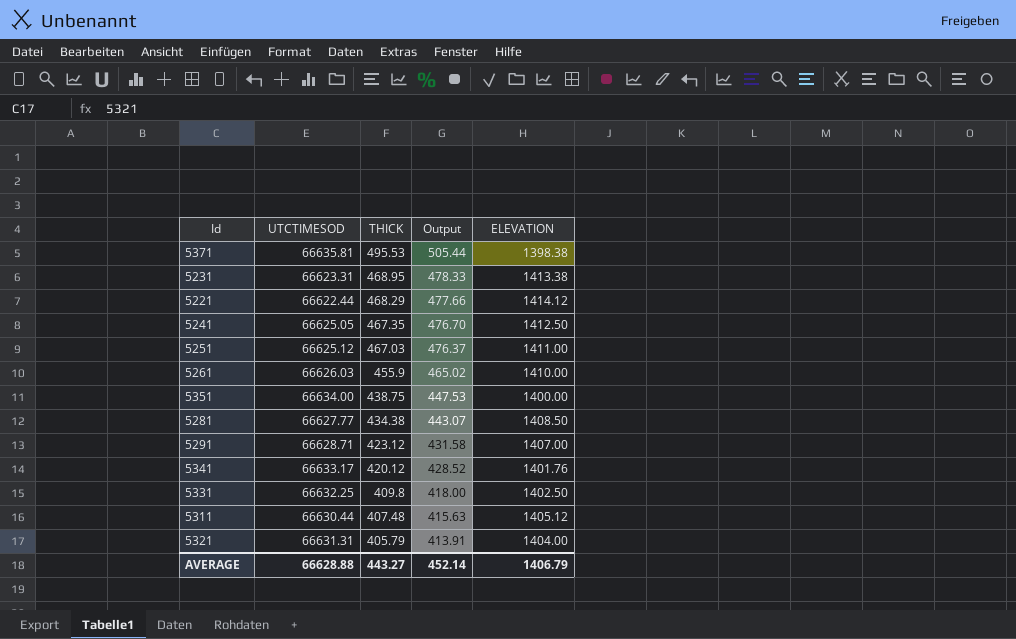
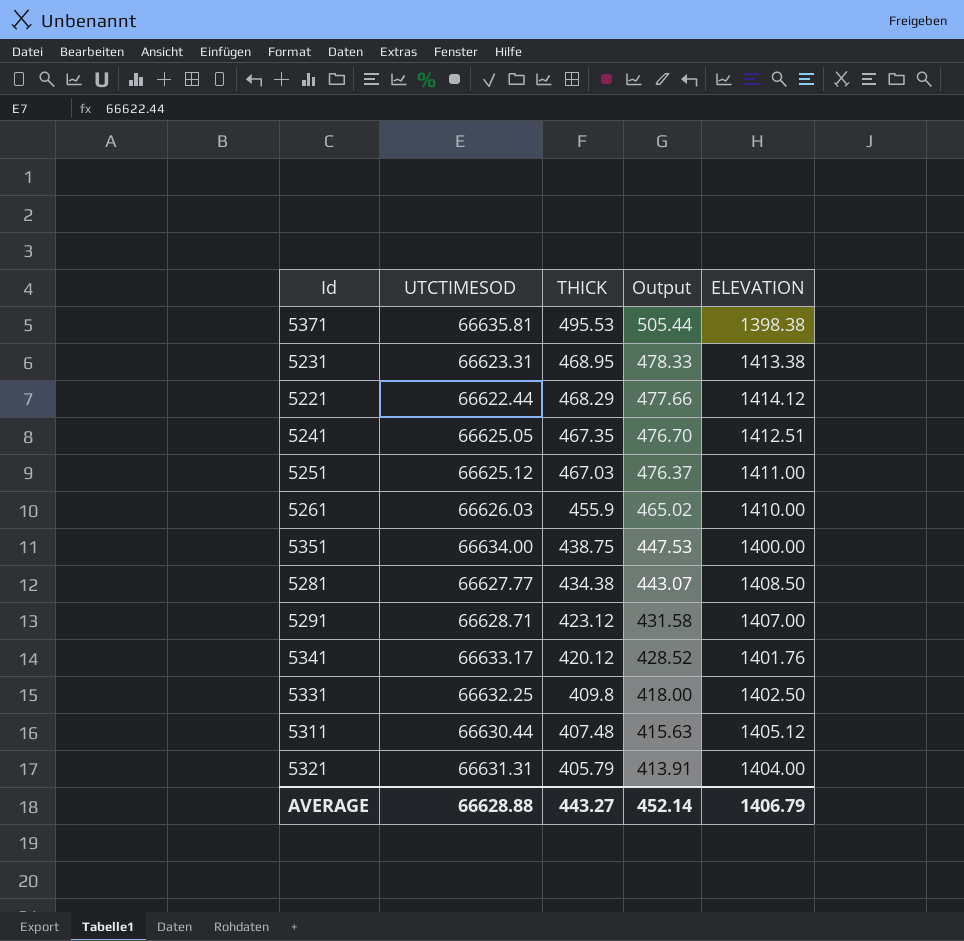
5241 | ELEVATION: 1412.50 -> 1412.51

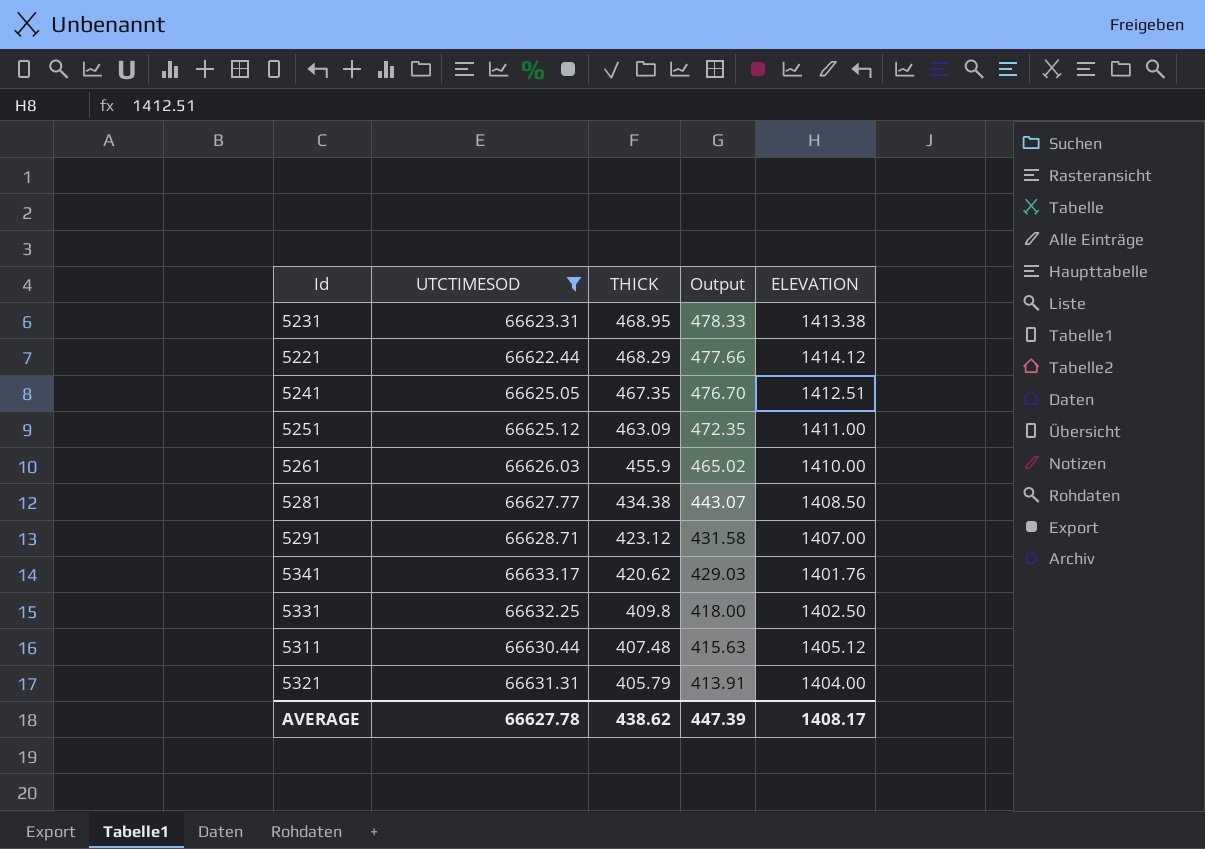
filter: none -> UTCTIMESOD <= 66633.17
5251 | THICK: 467.03 -> 463.09
5251 | Output: 476.37 -> 472.35
5341 | THICK: 420.12 -> 420.62
5341 | Output: 428.52 -> 429.03
AVERAGE | UTCTIMESOD: 66628.88 -> 66627.78
AVERAGE | THICK: 443.27 -> 438.62
AVERAGE | Output: 452.14 -> 447.39
AVERAGE | ELEVATION: 1406.79 -> 1408.17

